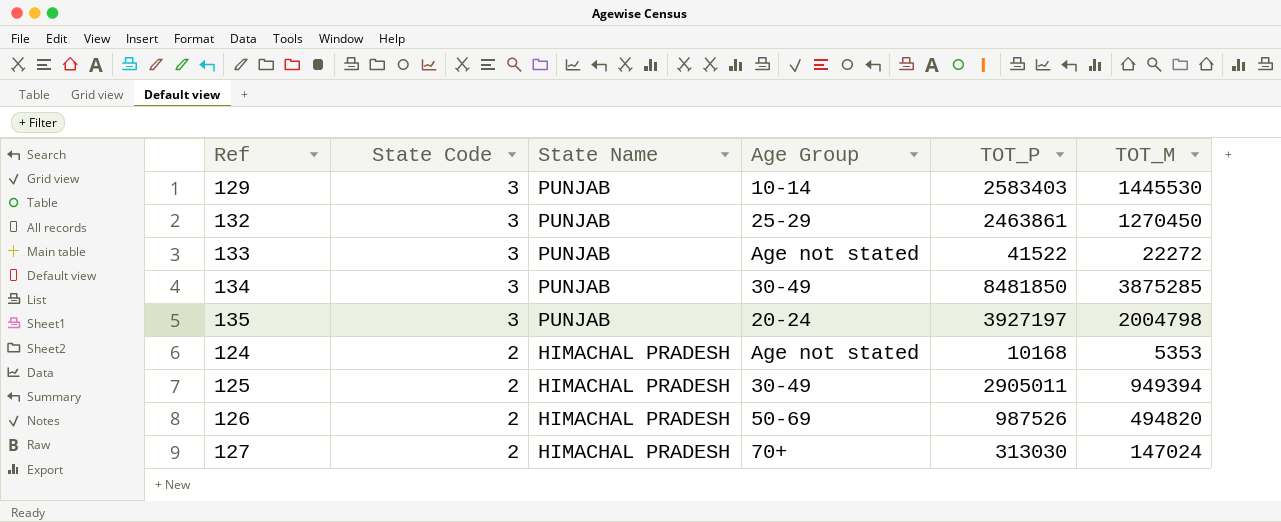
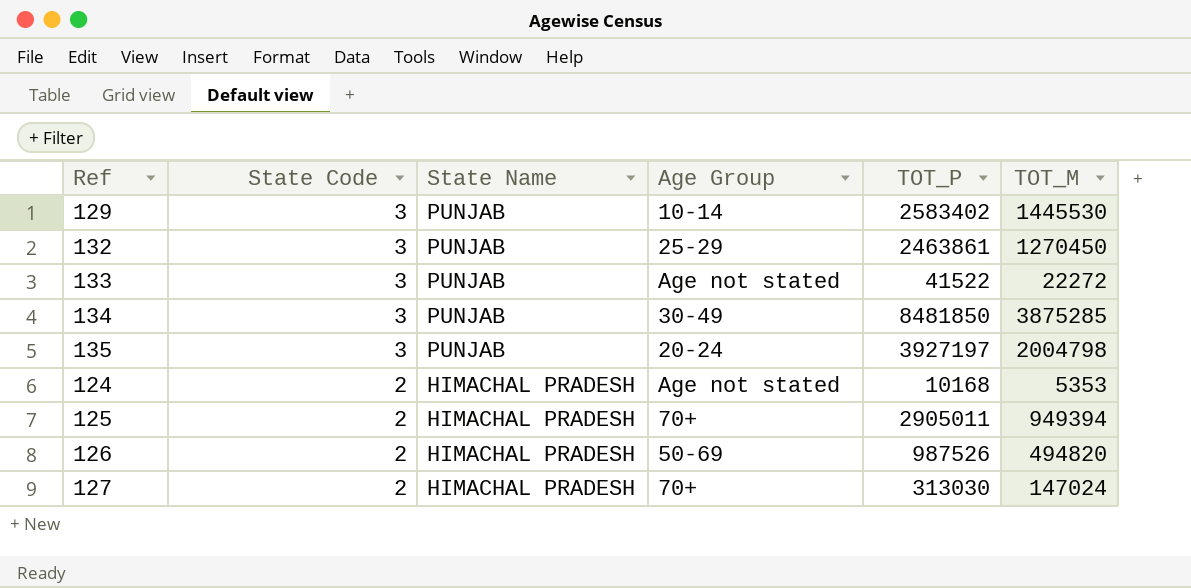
129 | TOT_P: 2583403 -> 2583402
125 | Age Group: 30-49 -> 70+

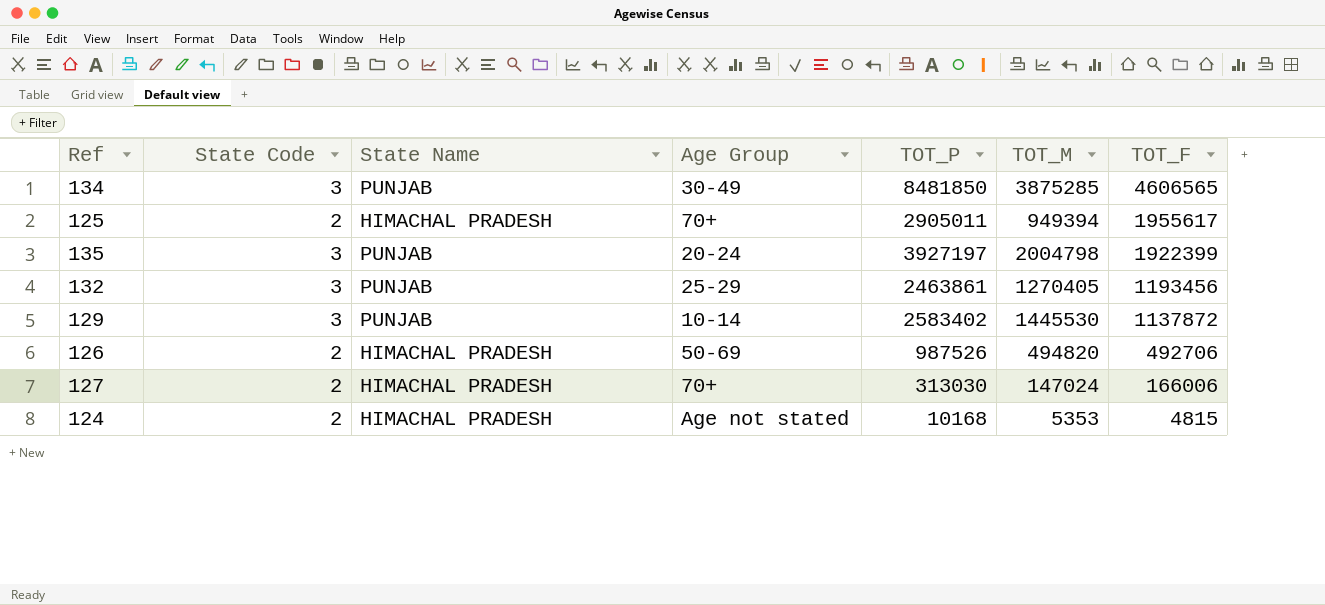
row order: State Code descending -> TOT_F descending
column TOT_F | formula: none -> [TOT_P] - [TOT_M]
row 133: 3 | PUNJAB | Age not stated | 41522 | 22272 -> none
132 | TOT_M: 1270450 -> 1270405

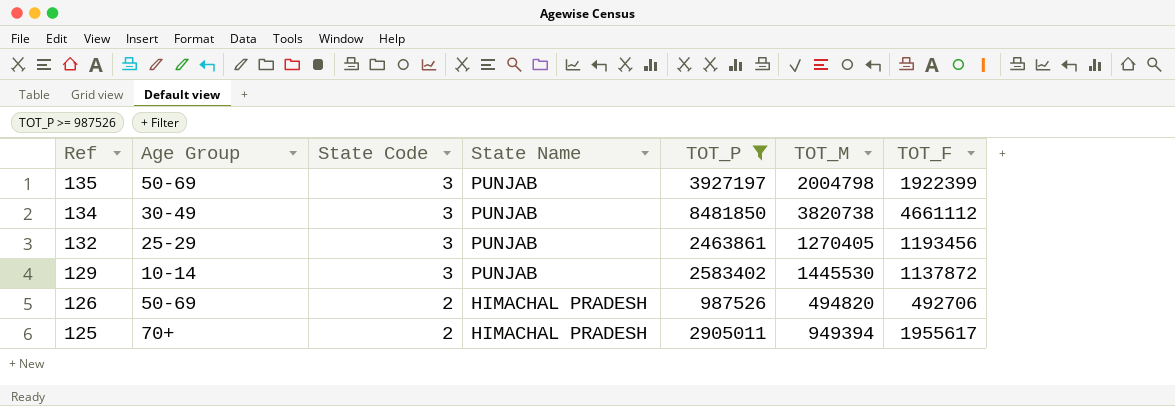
filter: none -> TOT_P >= 987526
row order: TOT_F descending -> Ref descending
column Age Group | position: 4 -> 2
135 | Age Group: 20-24 -> 50-69
134 | TOT_M: 3875285 -> 3820738
134 | TOT_F: 4606565 -> 4661112

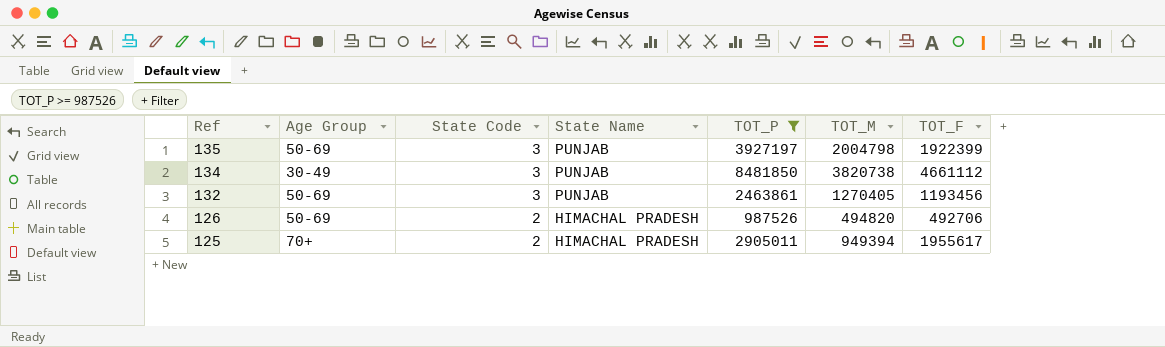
row 129: 10-14 | 3 | PUNJAB | 2583402 | 1445530 | 1137872 -> none
132 | Age Group: 25-29 -> 50-69

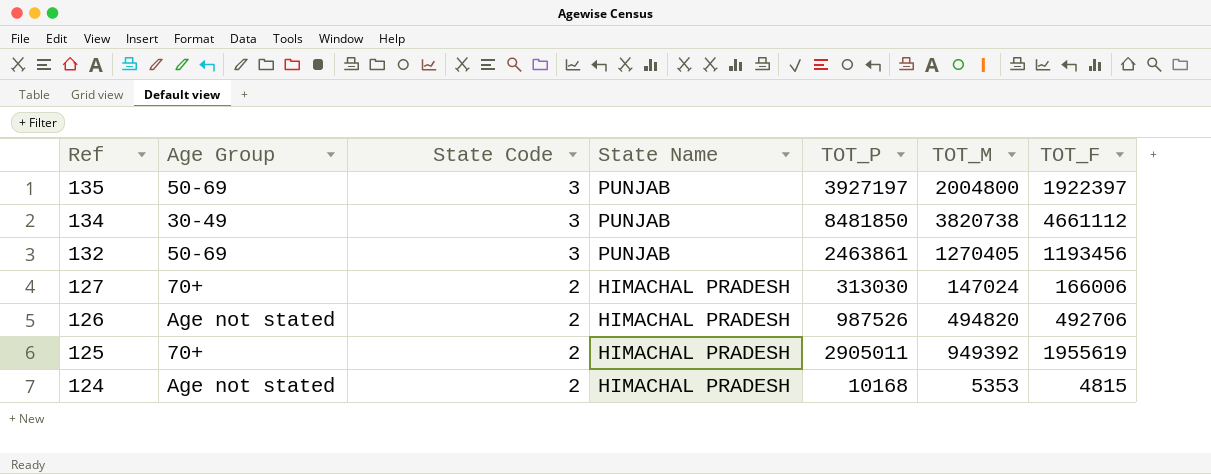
filter: TOT_P >= 987526 -> none
135 | TOT_M: 2004798 -> 2004800
135 | TOT_F: 1922399 -> 1922397
126 | Age Group: 50-69 -> Age not stated
125 | TOT_M: 949394 -> 949392
125 | TOT_F: 1955617 -> 1955619

